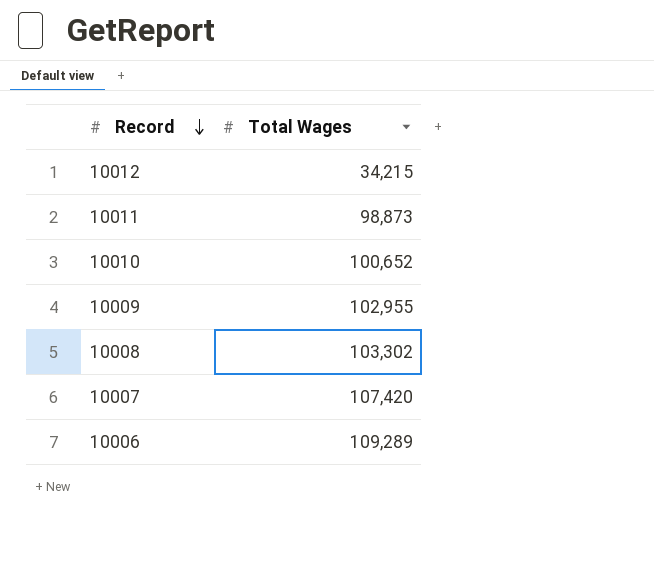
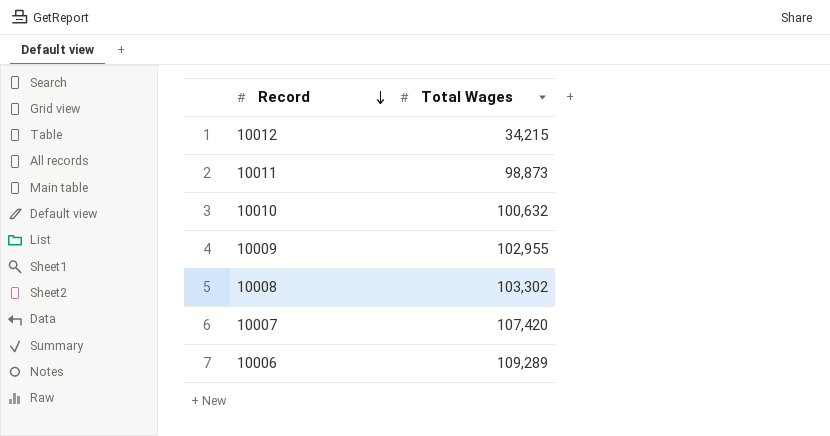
10010 | Total Wages: 100,652 -> 100,632

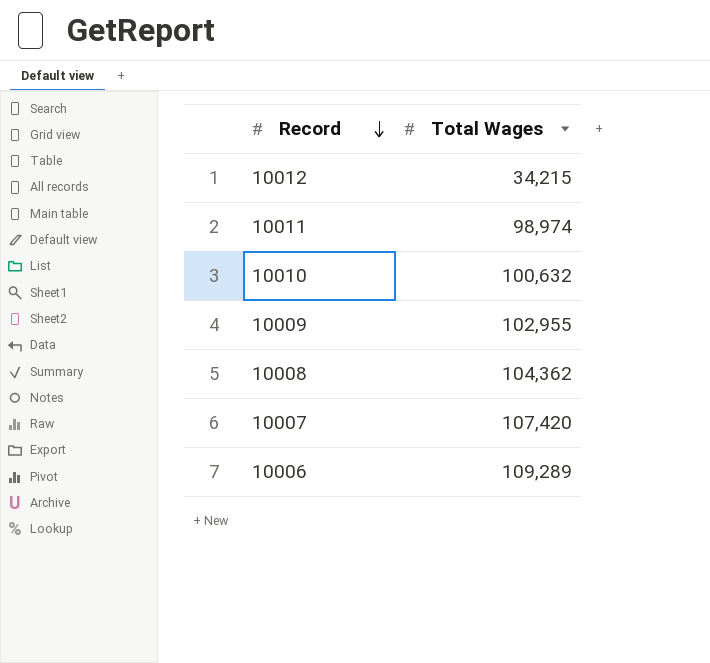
10011 | Total Wages: 98,873 -> 98,974
10008 | Total Wages: 103,302 -> 104,362

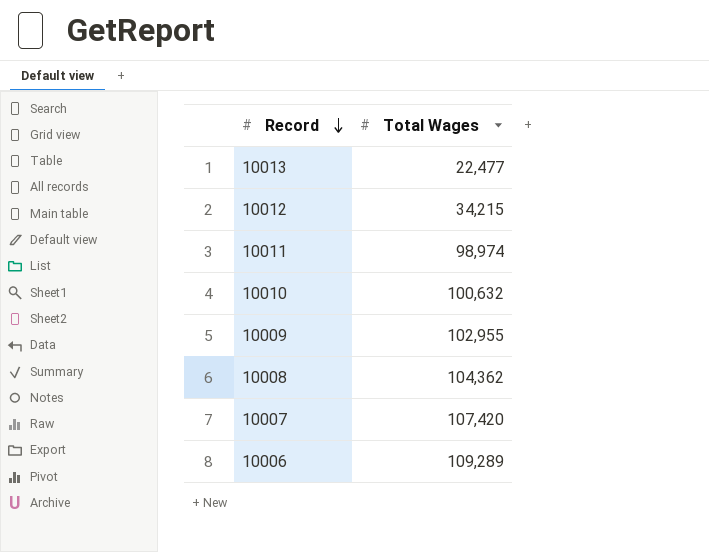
row 10013: none -> 22,477

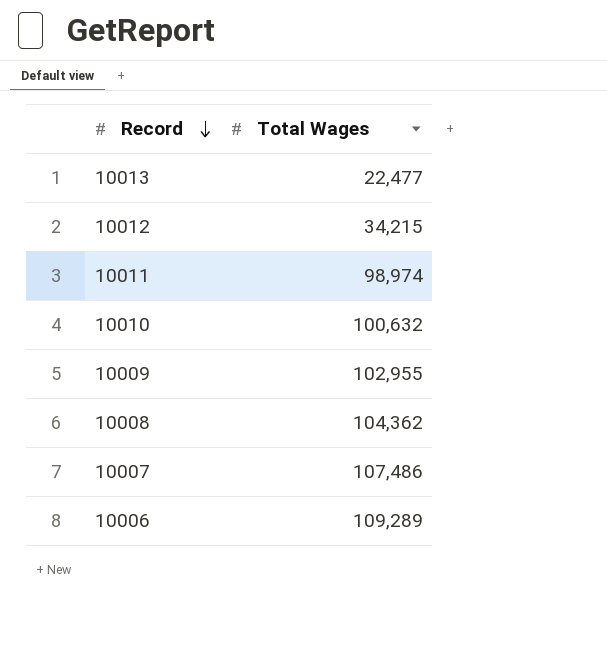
10007 | Total Wages: 107,420 -> 107,486

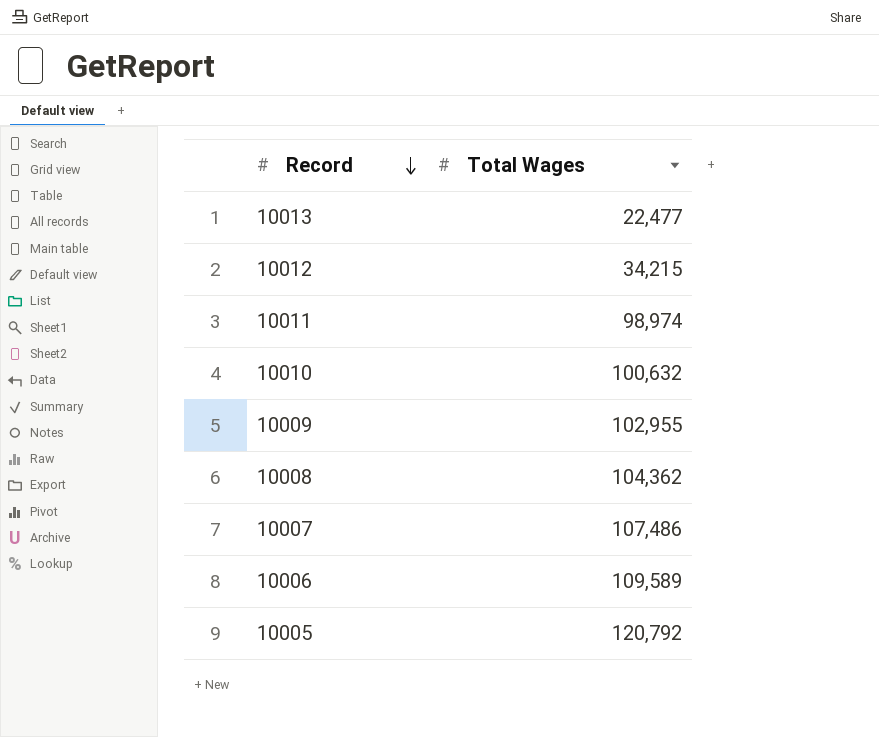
10006 | Total Wages: 109,289 -> 109,589
row 10005: none -> 120,792

